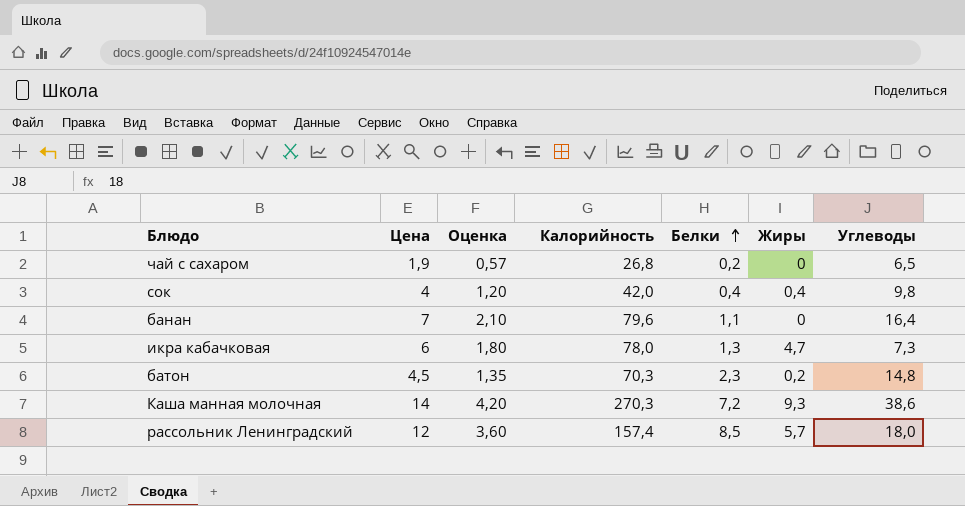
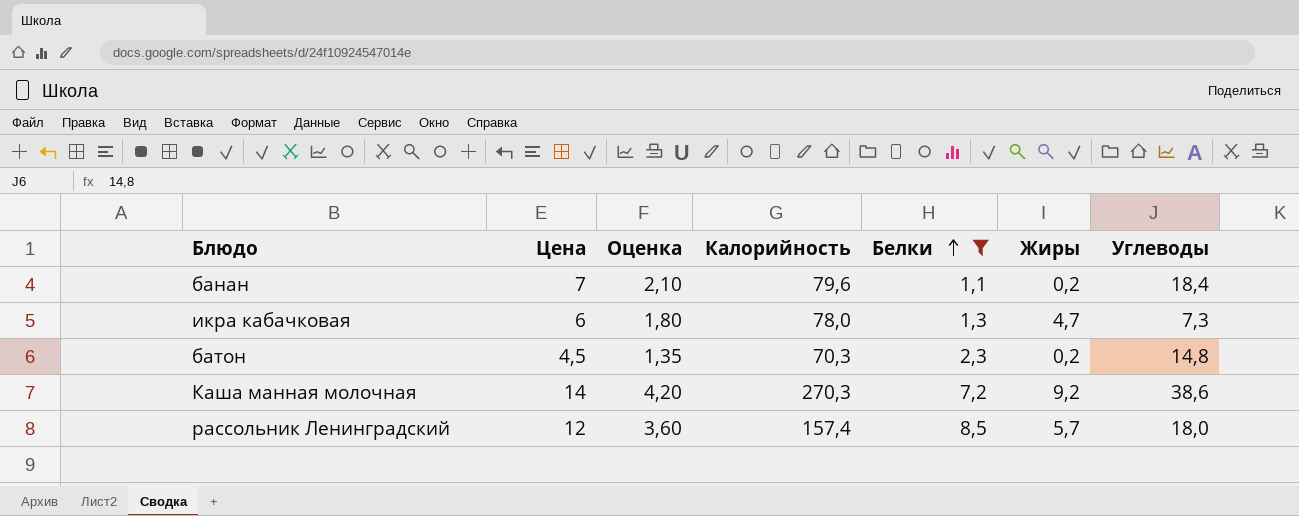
filter: none -> Белки >= 1,1
банан | Жиры: 0 -> 0,2
банан | Углеводы: 16,4 -> 18,4
Каша манная молочная | Жиры: 9,3 -> 9,2

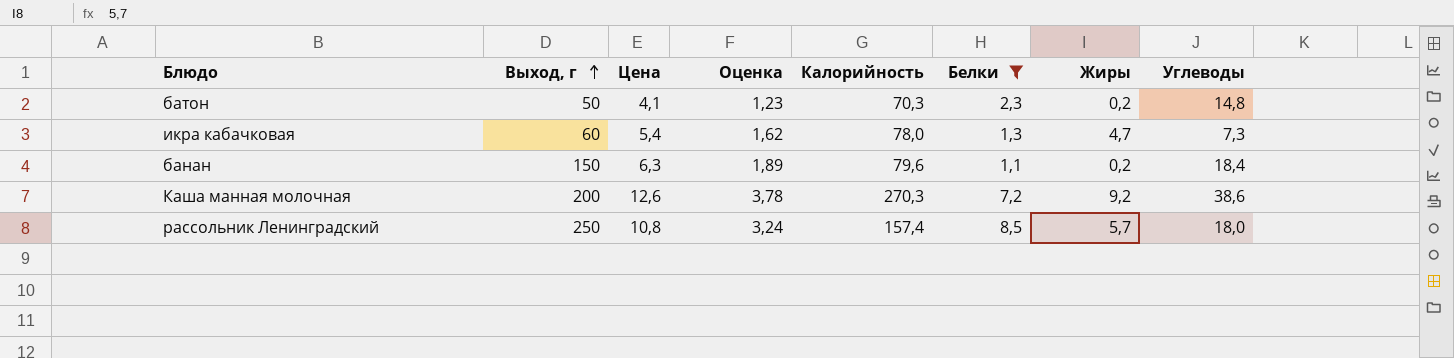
row order: Белки ascending -> Выход, г ascending
column Выход, г | position: none -> 2
батон | Цена: 4,5 -> 4,1
батон | Оценка: 1,35 -> 1,23
икра кабачковая | Цена: 6 -> 5,4
икра кабачковая | Оценка: 1,80 -> 1,62
банан | Цена: 7 -> 6,3
банан | Оценка: 2,10 -> 1,89
Каша манная молочная | Цена: 14 -> 12,6
Каша манная молочная | Оценка: 4,20 -> 3,78
рассольник Ленинградский | Цена: 12 -> 10,8
рассольник Ленинградский | Оценка: 3,60 -> 3,24

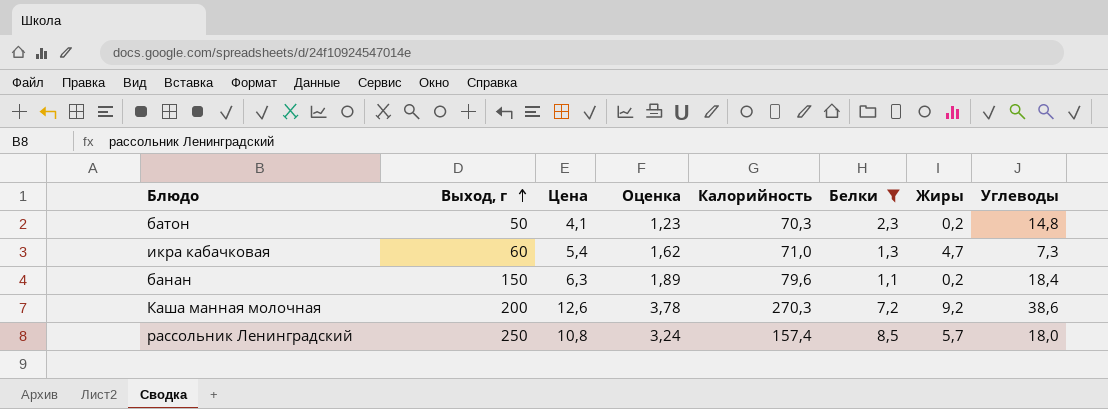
икра кабачковая | Калорийность: 78,0 -> 71,0

